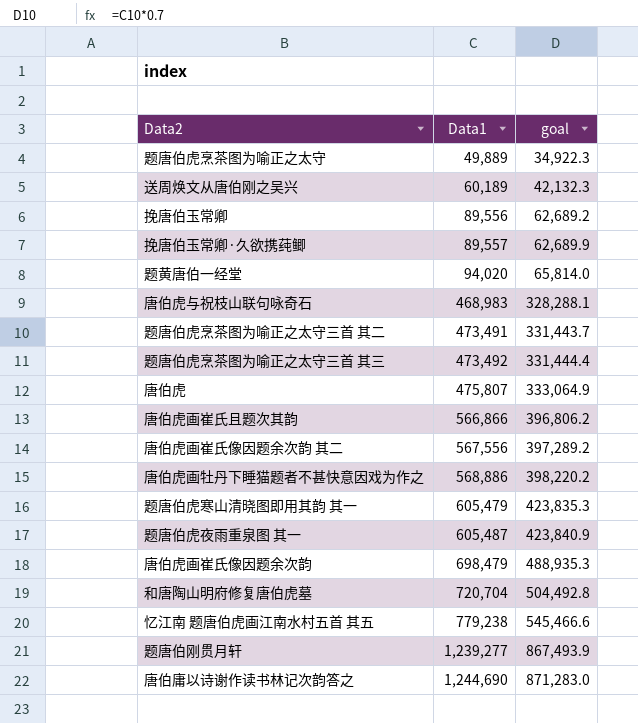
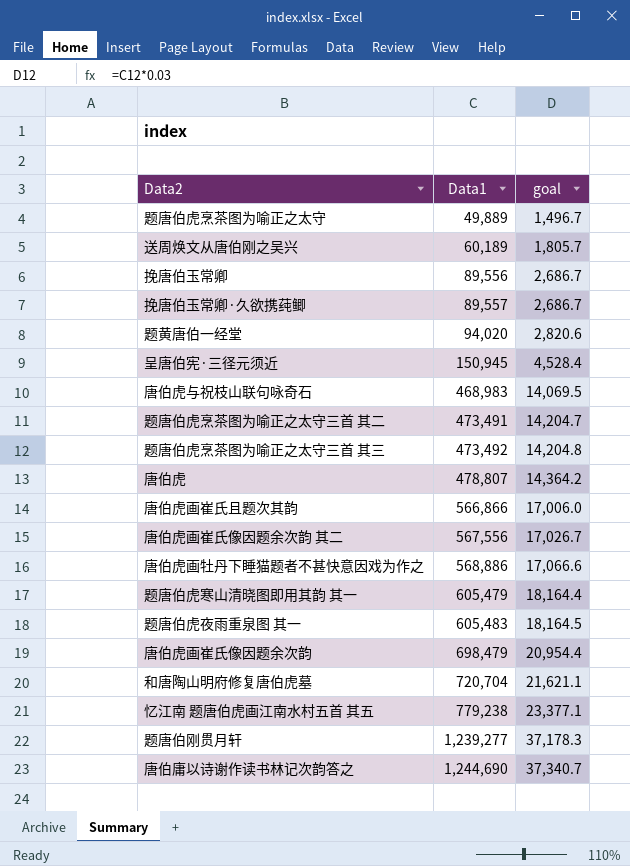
column goal | formula: [Data1] * 0.7 -> [Data1] * 0.03
row 呈唐伯宪·三径元须近: none -> 150,945 | 4,528.4
唐伯虎 | Data1: 475,807 -> 478,807
题唐伯虎夜雨重泉图 其一 | Data1: 605,487 -> 605,483

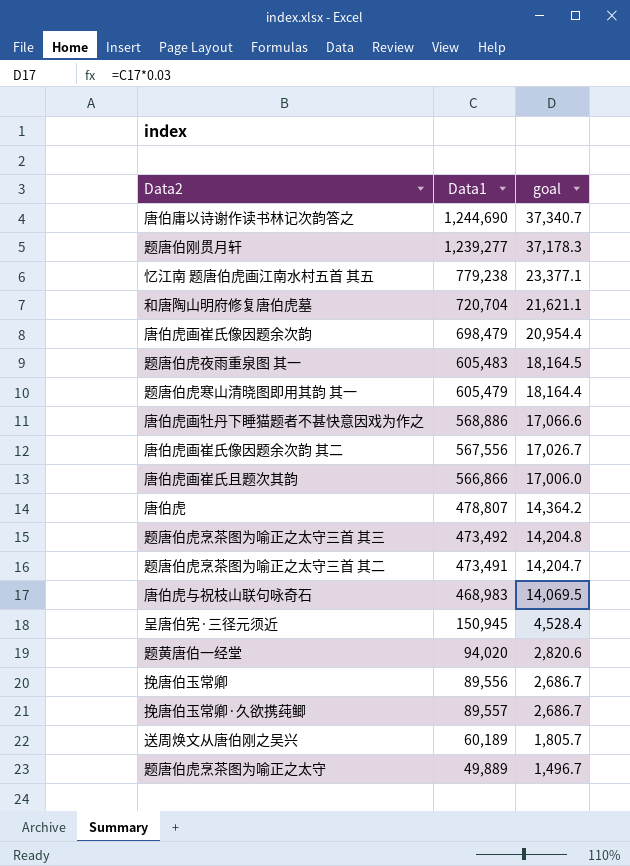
row order: Data1 ascending -> goal descending

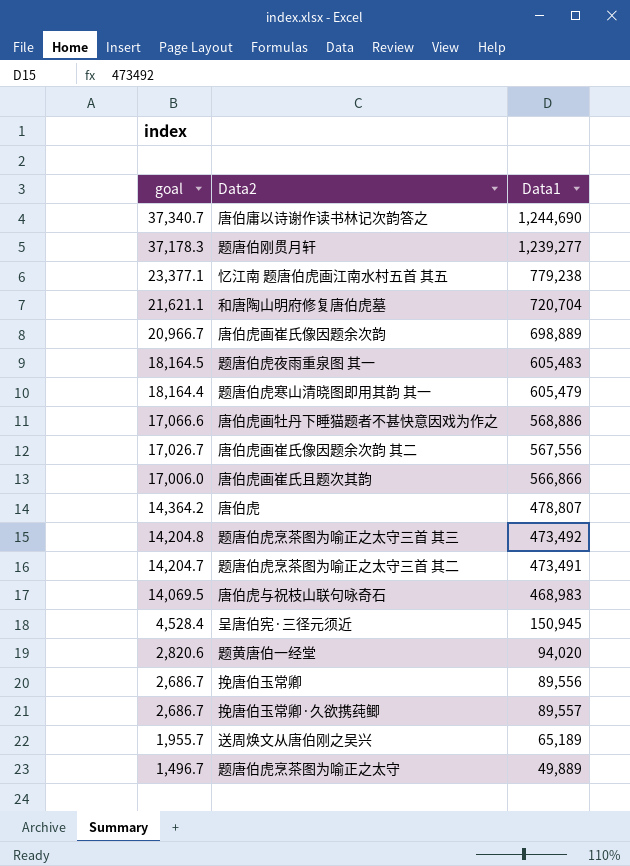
column goal | position: 3 -> 1
唐伯虎画崔氏像因题余次韵 | goal: 20,954.4 -> 20,966.7
唐伯虎画崔氏像因题余次韵 | Data1: 698,479 -> 698,889
送周焕文从唐伯刚之吴兴 | goal: 1,805.7 -> 1,955.7
送周焕文从唐伯刚之吴兴 | Data1: 60,189 -> 65,189

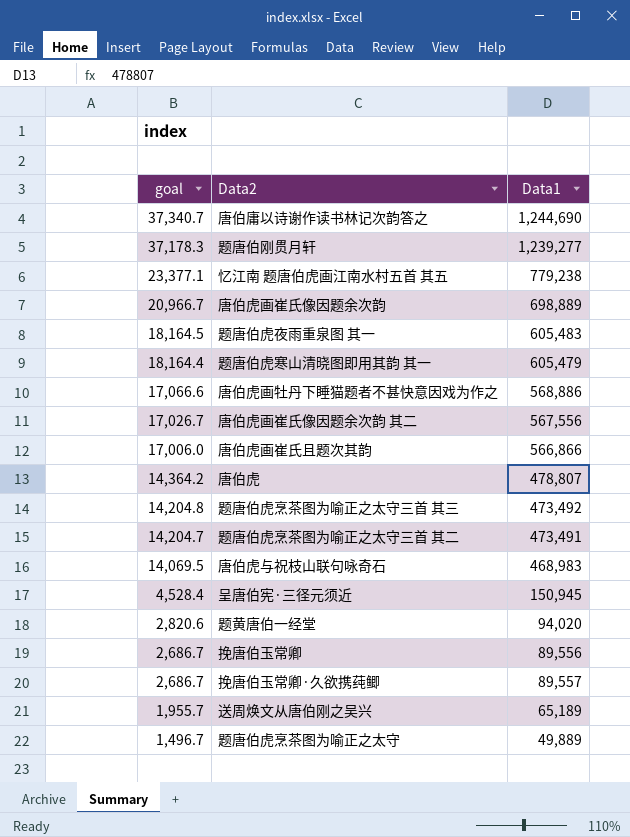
row 和唐陶山明府修复唐伯虎墓: 21,621.1 | 720,704 -> none

